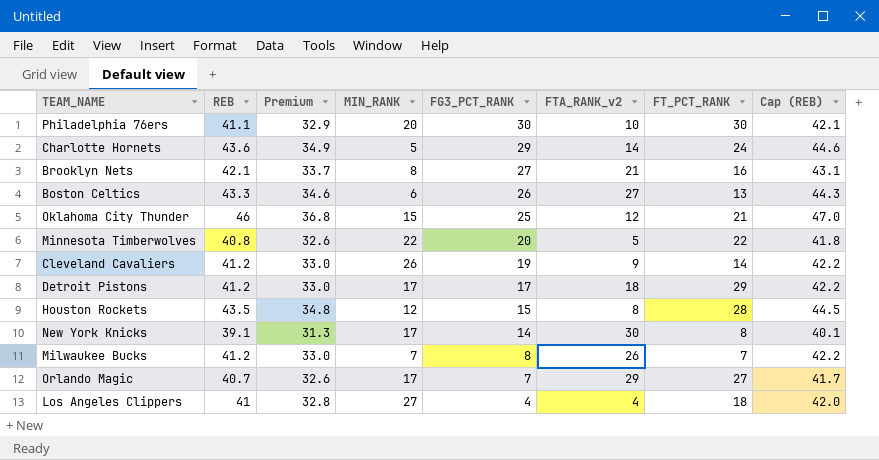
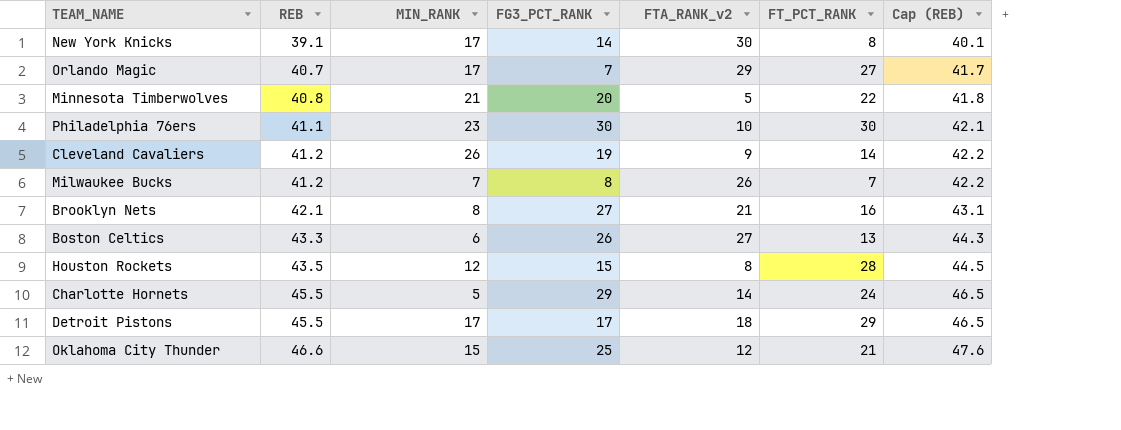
row order: FG3_PCT_RANK descending -> REB ascending
column Premium | formula: [REB] * 0.8 -> none
row Los Angeles Clippers: 41 | 32.8 | 27 | 4 | 4 | 18 | 42.0 -> none
Minnesota Timberwolves | MIN_RANK: 22 -> 21
Philadelphia 76ers | MIN_RANK: 20 -> 23
Charlotte Hornets | REB: 43.6 -> 45.5
Charlotte Hornets | Cap (REB): 44.6 -> 46.5
Detroit Pistons | REB: 41.2 -> 45.5
Detroit Pistons | Cap (REB): 42.2 -> 46.5
Oklahoma City Thunder | REB: 46 -> 46.6
Oklahoma City Thunder | Cap (REB): 47.0 -> 47.6

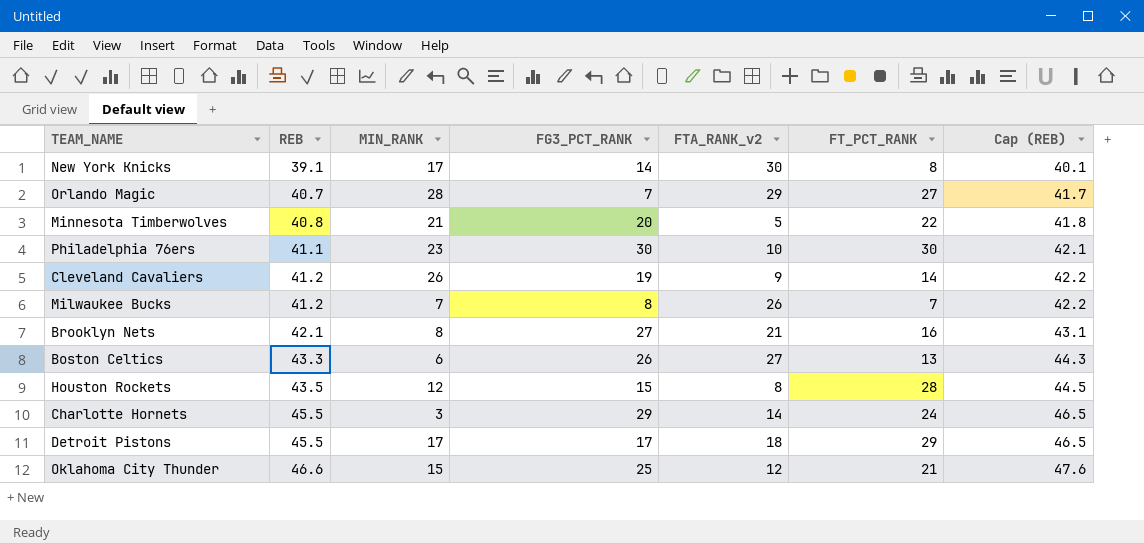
Orlando Magic | MIN_RANK: 17 -> 28
Charlotte Hornets | MIN_RANK: 5 -> 3

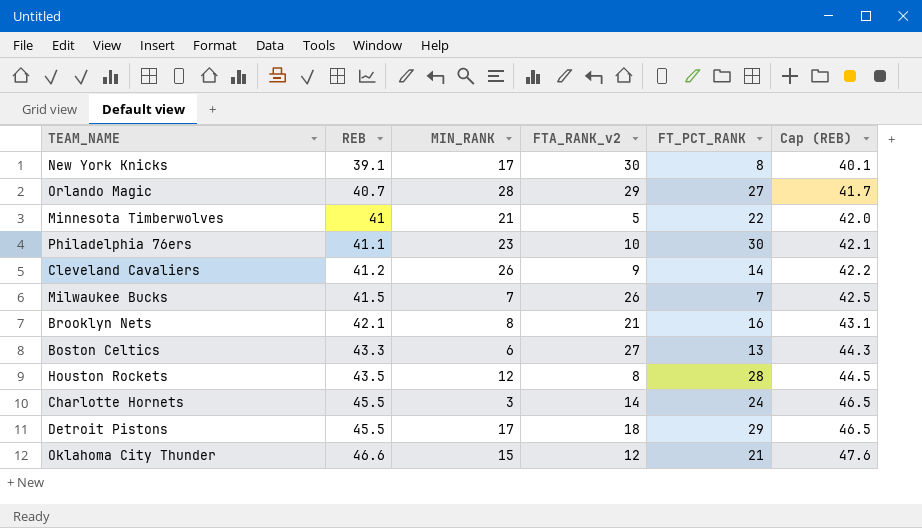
column FG3_PCT_RANK | position: 4 -> none
Minnesota Timberwolves | REB: 40.8 -> 41
Minnesota Timberwolves | Cap (REB): 41.8 -> 42.0
Milwaukee Bucks | REB: 41.2 -> 41.5
Milwaukee Bucks | Cap (REB): 42.2 -> 42.5

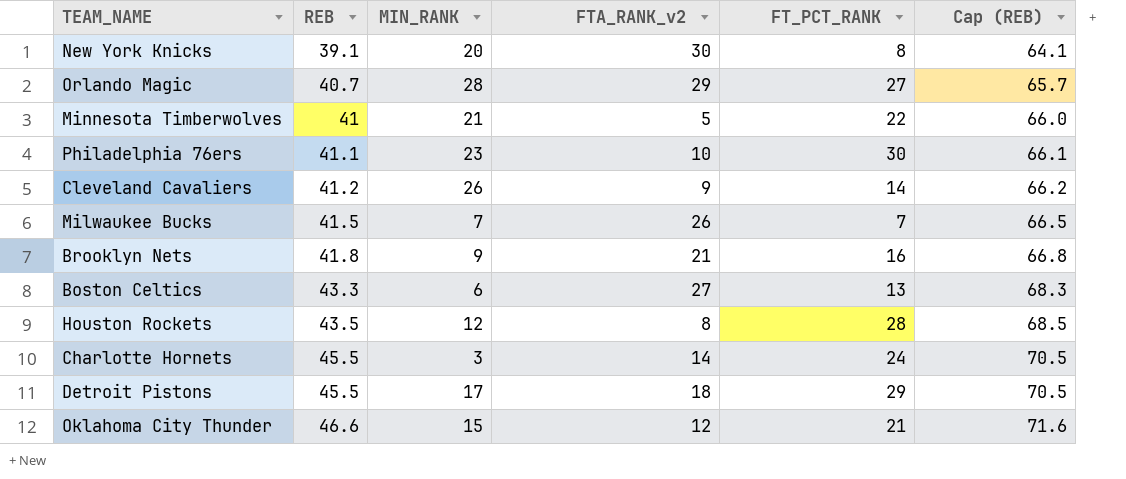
column Cap (REB) | formula: [REB] + 1 -> [REB] + 25
New York Knicks | MIN_RANK: 17 -> 20
Brooklyn Nets | REB: 42.1 -> 41.8
Brooklyn Nets | MIN_RANK: 8 -> 9

